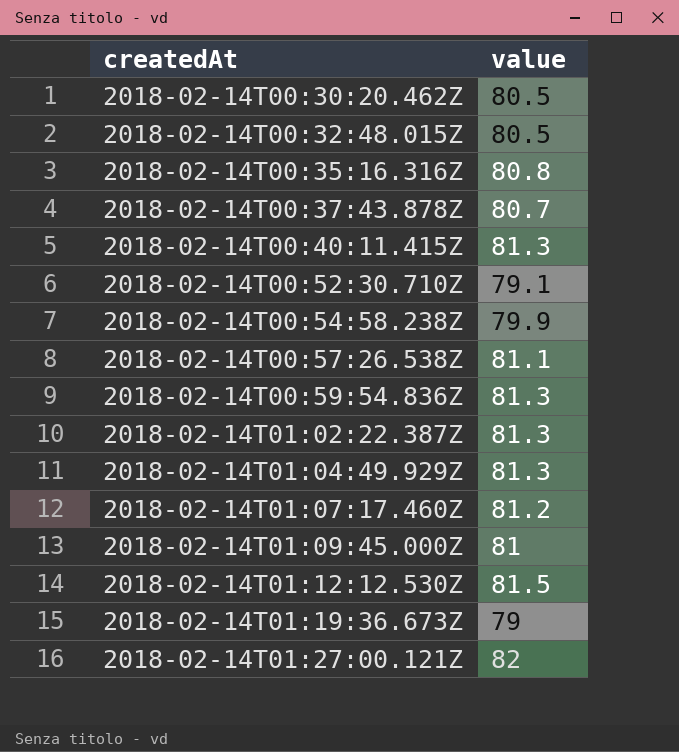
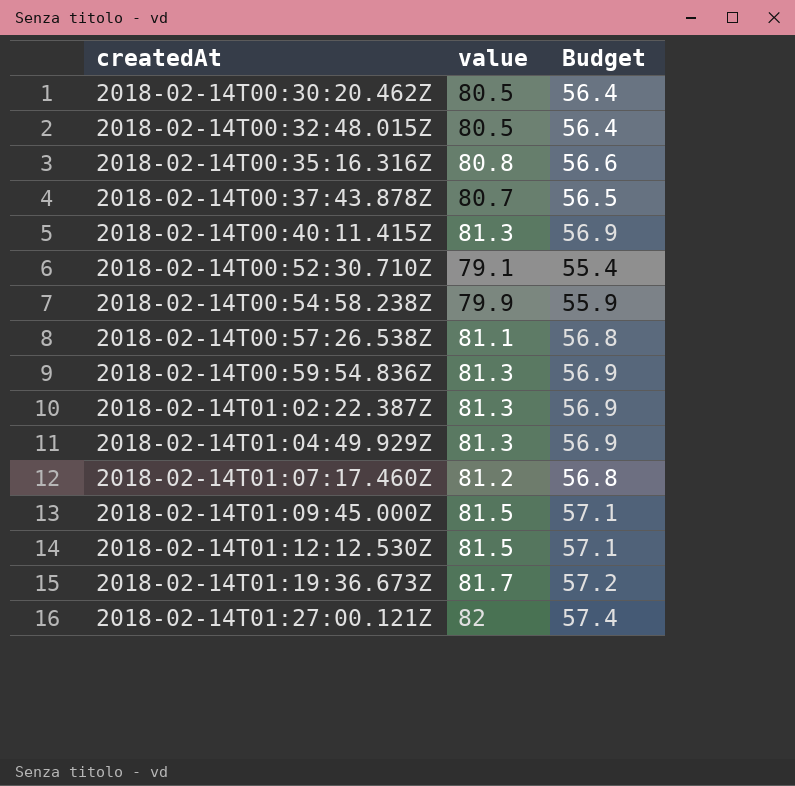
column Budget | formula: none -> [value] * 0.7
2018-02-14T01:09:45.000Z | value: 81 -> 81.5
2018-02-14T01:19:36.673Z | value: 79 -> 81.7

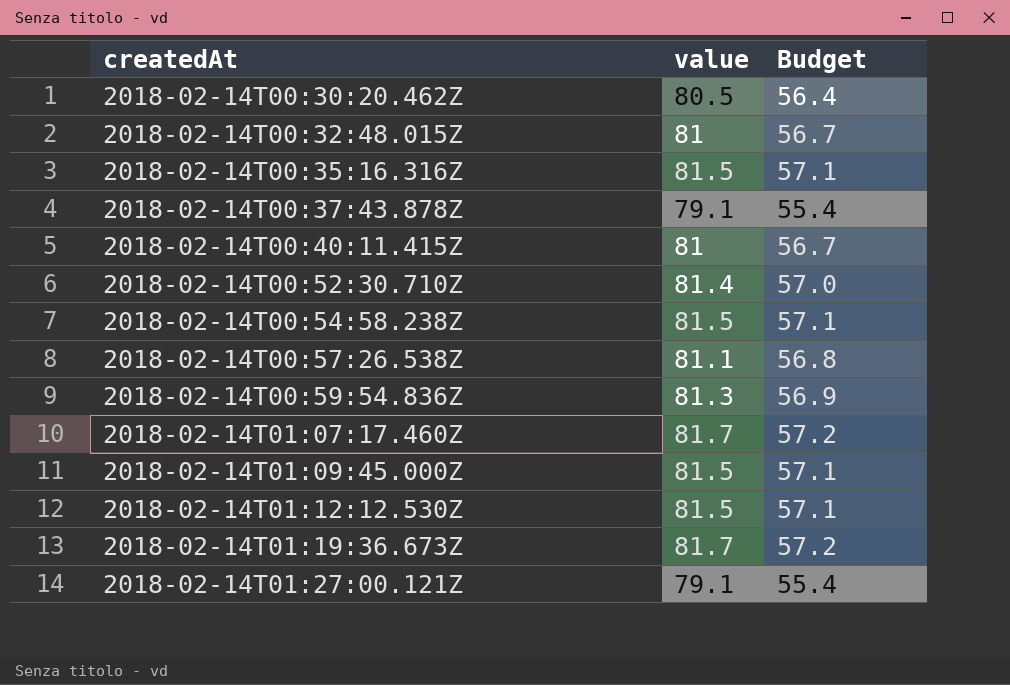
row 2018-02-14T01:02:22.387Z: 81.3 | 56.9 -> none
row 2018-02-14T01:04:49.929Z: 81.3 | 56.9 -> none
2018-02-14T00:32:48.015Z | value: 80.5 -> 81
2018-02-14T00:32:48.015Z | Budget: 56.4 -> 56.7
2018-02-14T00:35:16.316Z | value: 80.8 -> 81.5
2018-02-14T00:35:16.316Z | Budget: 56.6 -> 57.1
2018-02-14T00:37:43.878Z | value: 80.7 -> 79.1
2018-02-14T00:37:43.878Z | Budget: 56.5 -> 55.4
2018-02-14T00:40:11.415Z | value: 81.3 -> 81
2018-02-14T00:40:11.415Z | Budget: 56.9 -> 56.7
2018-02-14T00:52:30.710Z | value: 79.1 -> 81.4
2018-02-14T00:52:30.710Z | Budget: 55.4 -> 57.0
2018-02-14T00:54:58.238Z | value: 79.9 -> 81.5
2018-02-14T00:54:58.238Z | Budget: 55.9 -> 57.1
2018-02-14T01:07:17.460Z | value: 81.2 -> 81.7
2018-02-14T01:07:17.460Z | Budget: 56.8 -> 57.2
2018-02-14T01:27:00.121Z | value: 82 -> 79.1
2018-02-14T01:27:00.121Z | Budget: 57.4 -> 55.4

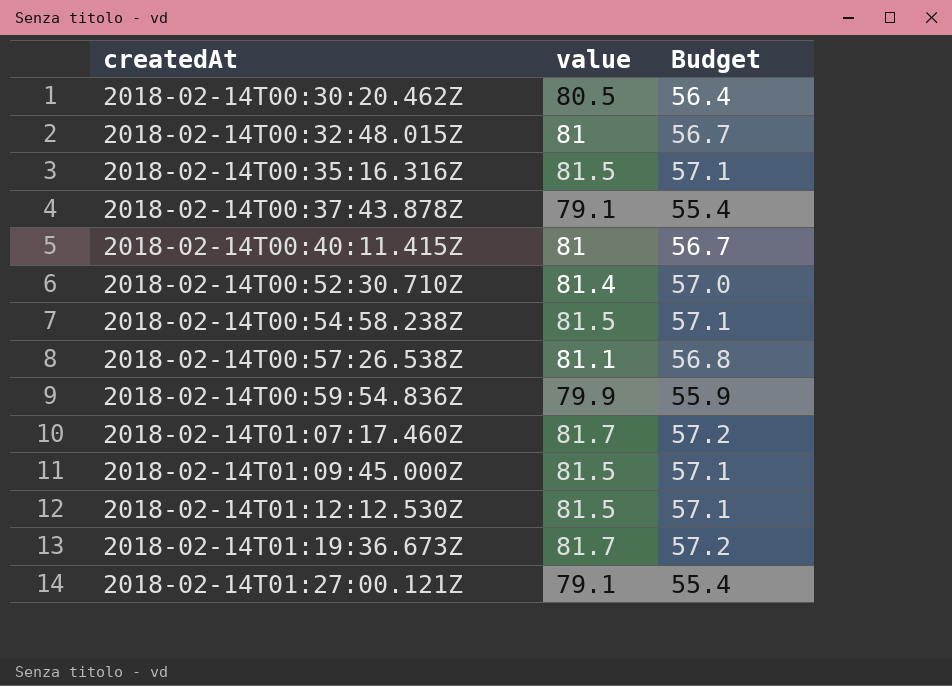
2018-02-14T00:59:54.836Z | value: 81.3 -> 79.9
2018-02-14T00:59:54.836Z | Budget: 56.9 -> 55.9

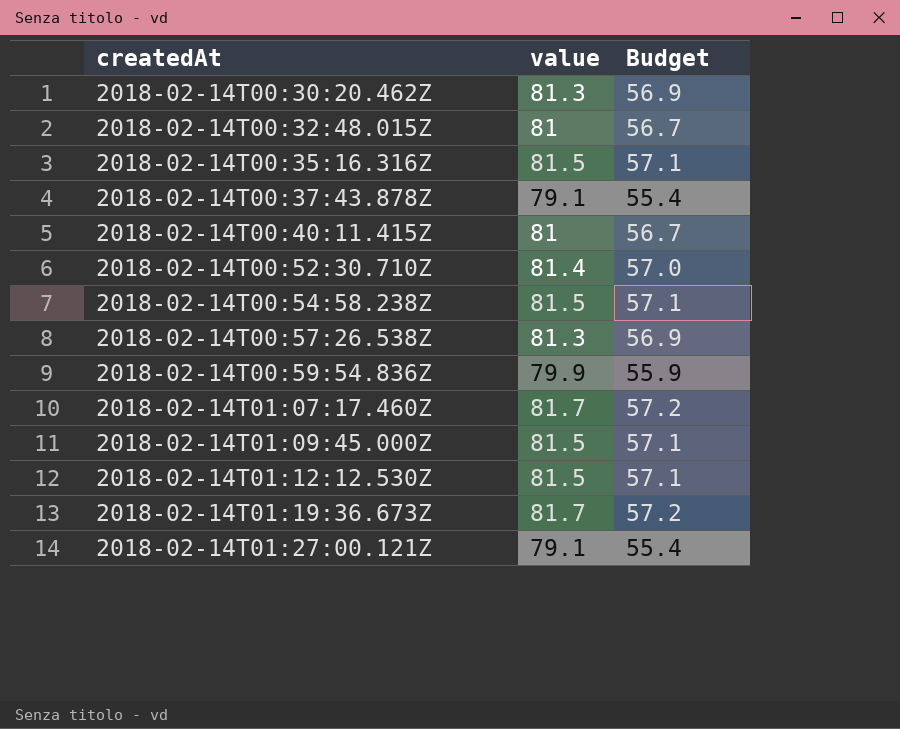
2018-02-14T00:30:20.462Z | value: 80.5 -> 81.3
2018-02-14T00:30:20.462Z | Budget: 56.4 -> 56.9
2018-02-14T00:57:26.538Z | value: 81.1 -> 81.3
2018-02-14T00:57:26.538Z | Budget: 56.8 -> 56.9

